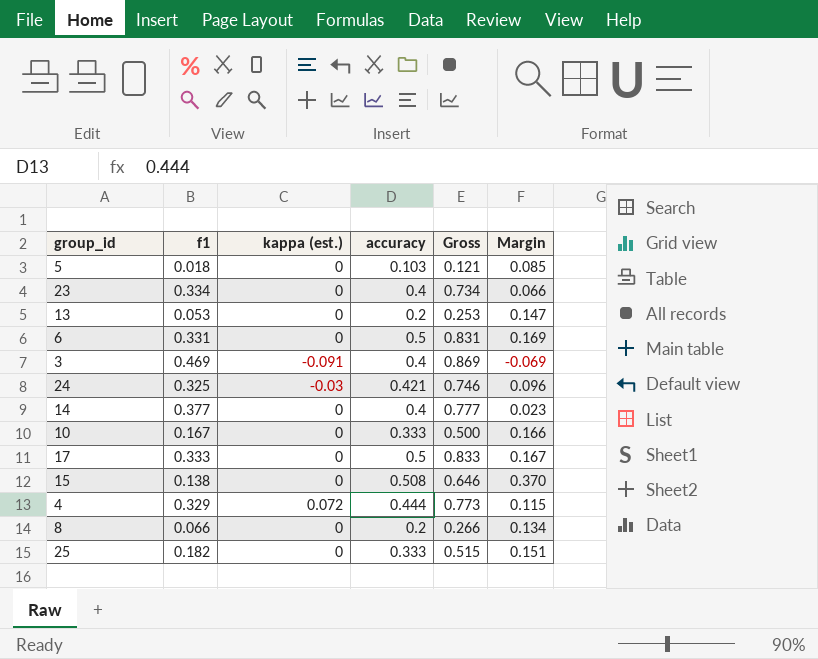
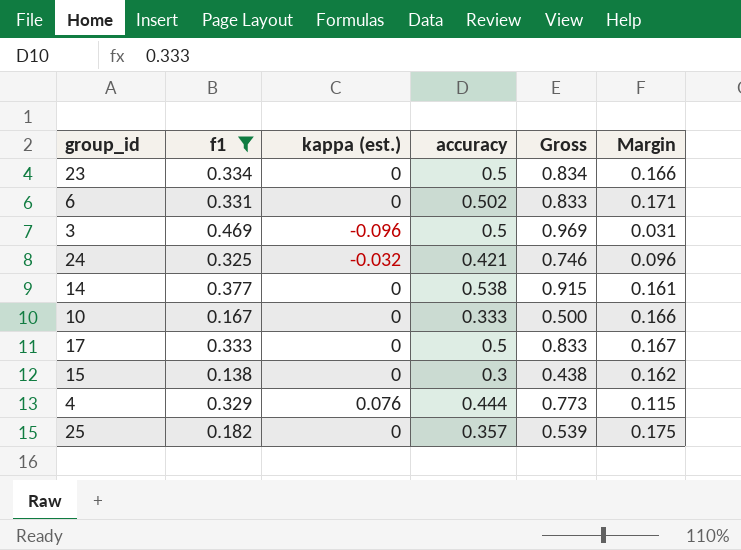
filter: none -> f1 >= 0.138
23 | accuracy: 0.4 -> 0.5
23 | Gross: 0.734 -> 0.834
23 | Margin: 0.066 -> 0.166
6 | accuracy: 0.5 -> 0.502
6 | Gross: 0.831 -> 0.833
6 | Margin: 0.169 -> 0.171
3 | kappa (est.): -0.091 -> -0.096
3 | accuracy: 0.4 -> 0.5
3 | Gross: 0.869 -> 0.969
3 | Margin: -0.069 -> 0.031
24 | kappa (est.): -0.03 -> -0.032
14 | accuracy: 0.4 -> 0.538
14 | Gross: 0.777 -> 0.915
14 | Margin: 0.023 -> 0.161
15 | accuracy: 0.508 -> 0.3
15 | Gross: 0.646 -> 0.438
15 | Margin: 0.370 -> 0.162
4 | kappa (est.): 0.072 -> 0.076
25 | accuracy: 0.333 -> 0.357
25 | Gross: 0.515 -> 0.539
25 | Margin: 0.151 -> 0.175

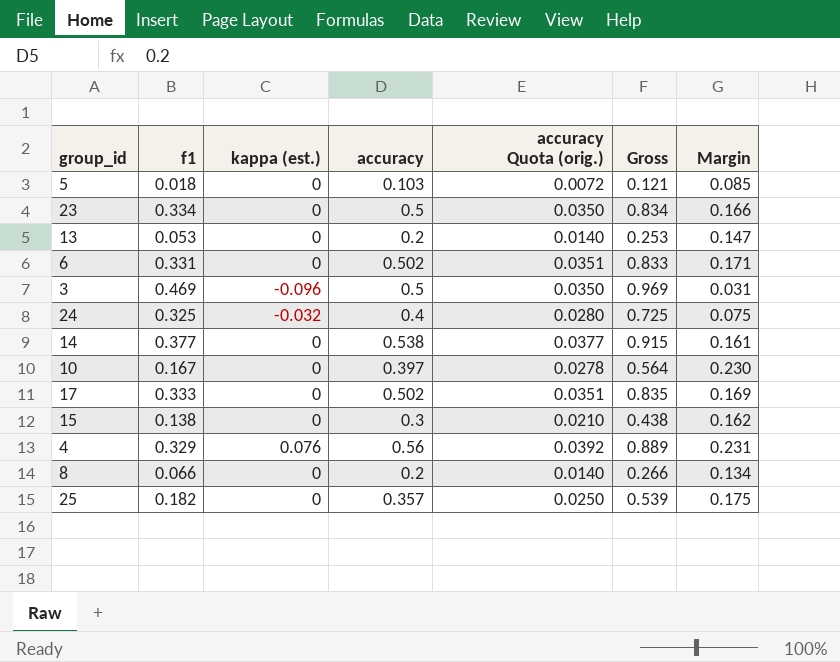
filter: f1 >= 0.138 -> none
column accuracy Quota (orig.) | formula: none -> [accuracy] * 0.07
24 | accuracy: 0.421 -> 0.4
24 | Gross: 0.746 -> 0.725
24 | Margin: 0.096 -> 0.075
10 | accuracy: 0.333 -> 0.397
10 | Gross: 0.500 -> 0.564
10 | Margin: 0.166 -> 0.230
17 | accuracy: 0.5 -> 0.502
17 | Gross: 0.833 -> 0.835
17 | Margin: 0.167 -> 0.169
4 | accuracy: 0.444 -> 0.56
4 | Gross: 0.773 -> 0.889
4 | Margin: 0.115 -> 0.231

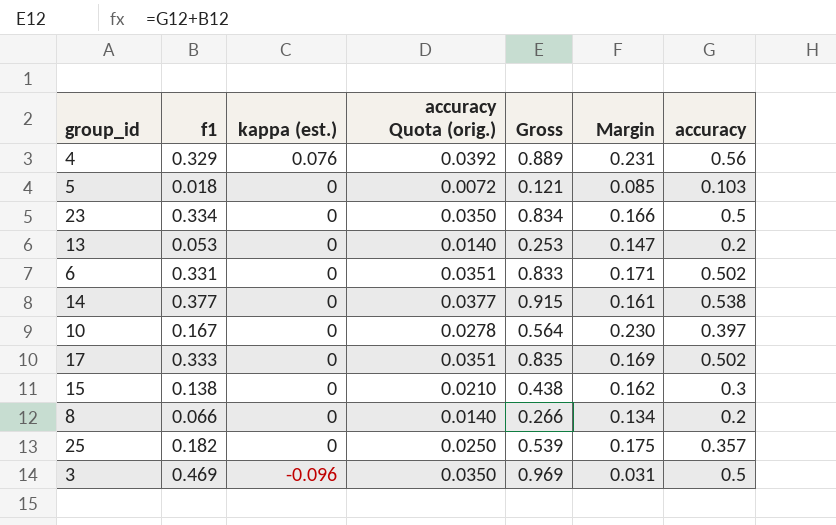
row order: none -> kappa (est.) descending
column accuracy | position: 4 -> 7
row 24: 0.325 | -0.032 | 0.4 | 0.0280 | 0.725 | 0.075 -> none

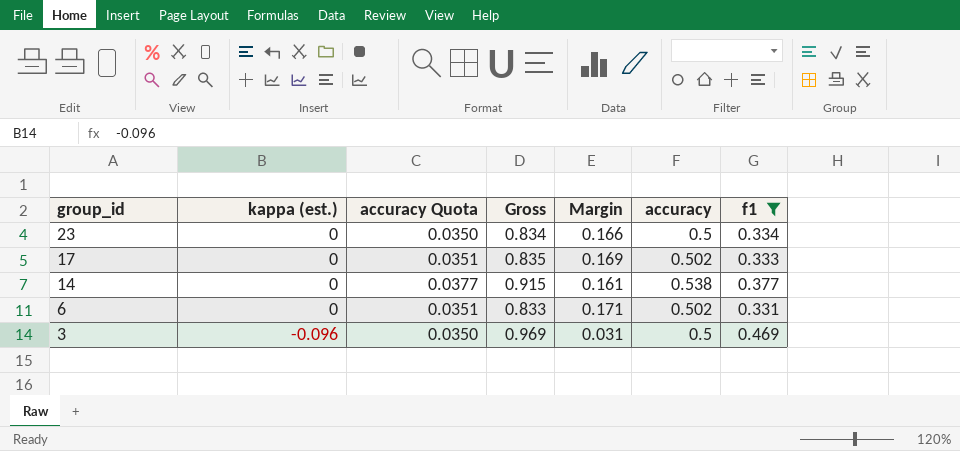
filter: none -> f1 >= 0.331
row order: kappa (est.) descending -> group_id descending
column name: accuracy Quota (orig.) -> accuracy Quota
column f1 | position: 2 -> 7

